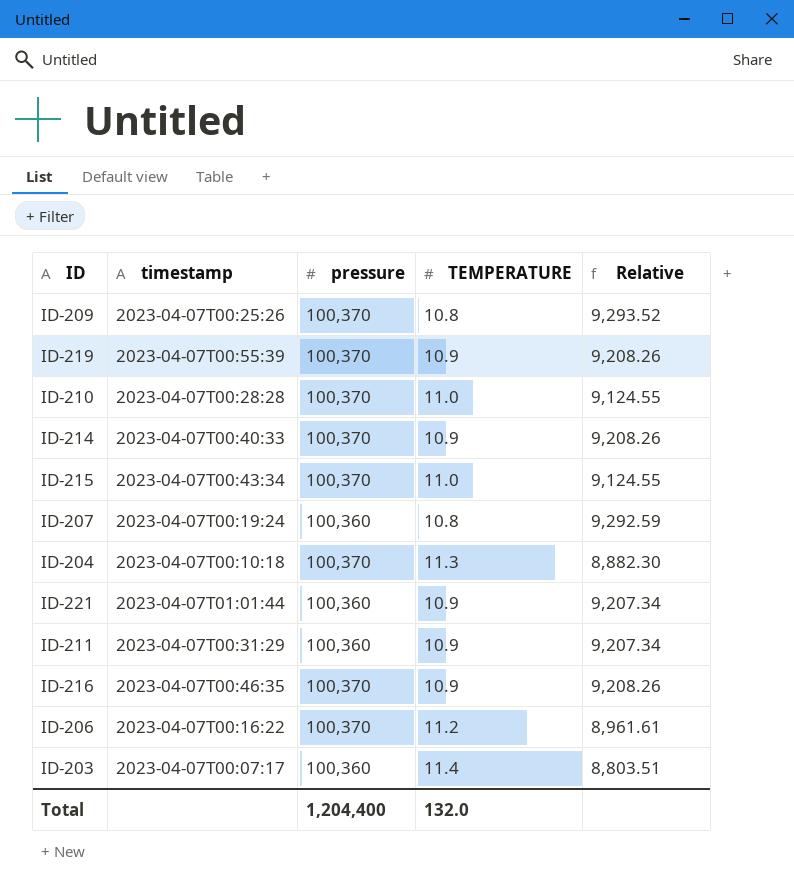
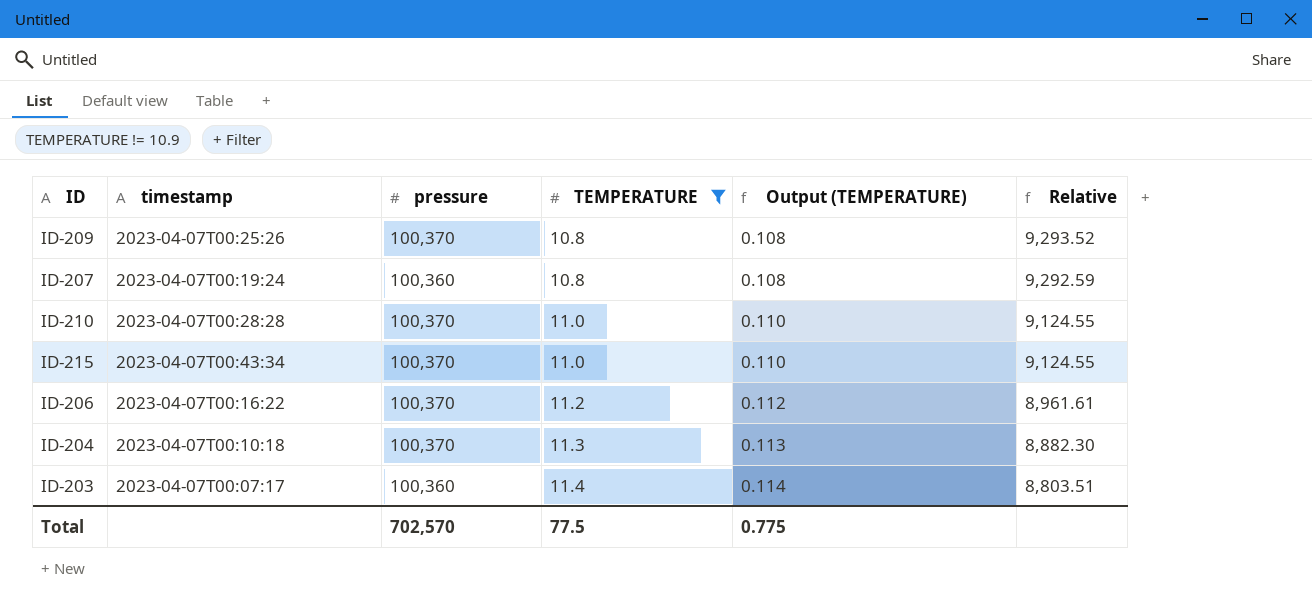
filter: none -> TEMPERATURE != 10.9
row order: none -> TEMPERATURE ascending
column Output (TEMPERATURE) | formula: none -> [TEMPERATURE] * 0.01
Total | pressure: 1,204,400 -> 702,570
Total | TEMPERATURE: 132.0 -> 77.5

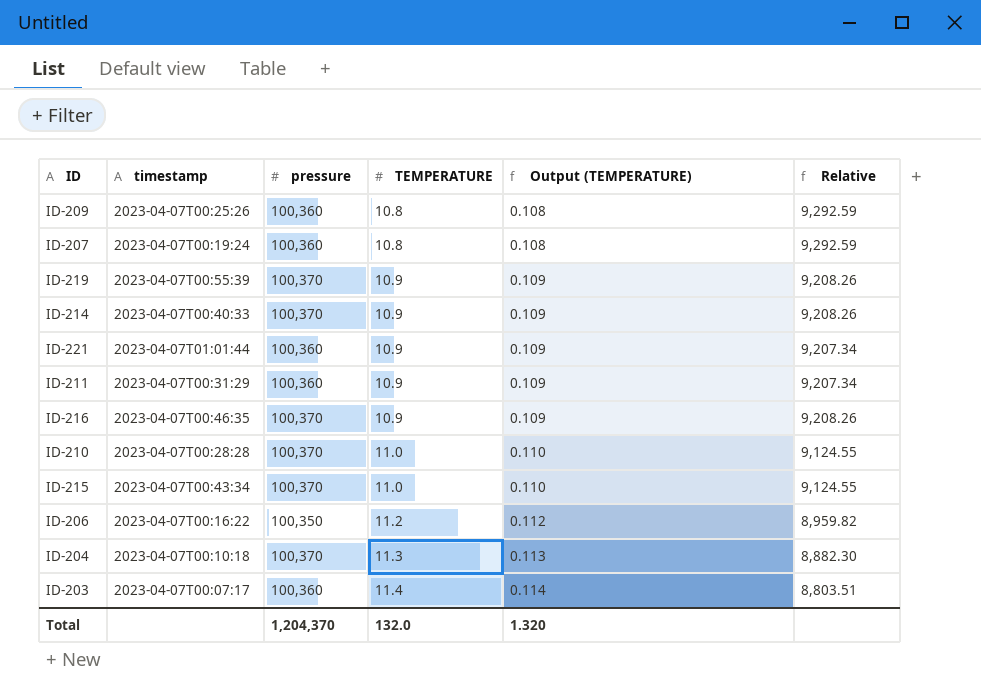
filter: TEMPERATURE != 10.9 -> none
ID-209 | pressure: 100,370 -> 100,360
ID-209 | Relative: 9,293.52 -> 9,292.59
ID-206 | pressure: 100,370 -> 100,350
ID-206 | Relative: 8,961.61 -> 8,959.82
Total | pressure: 702,570 -> 1,204,370
Total | TEMPERATURE: 77.5 -> 132.0
Total | Output (TEMPERATURE): 0.775 -> 1.320

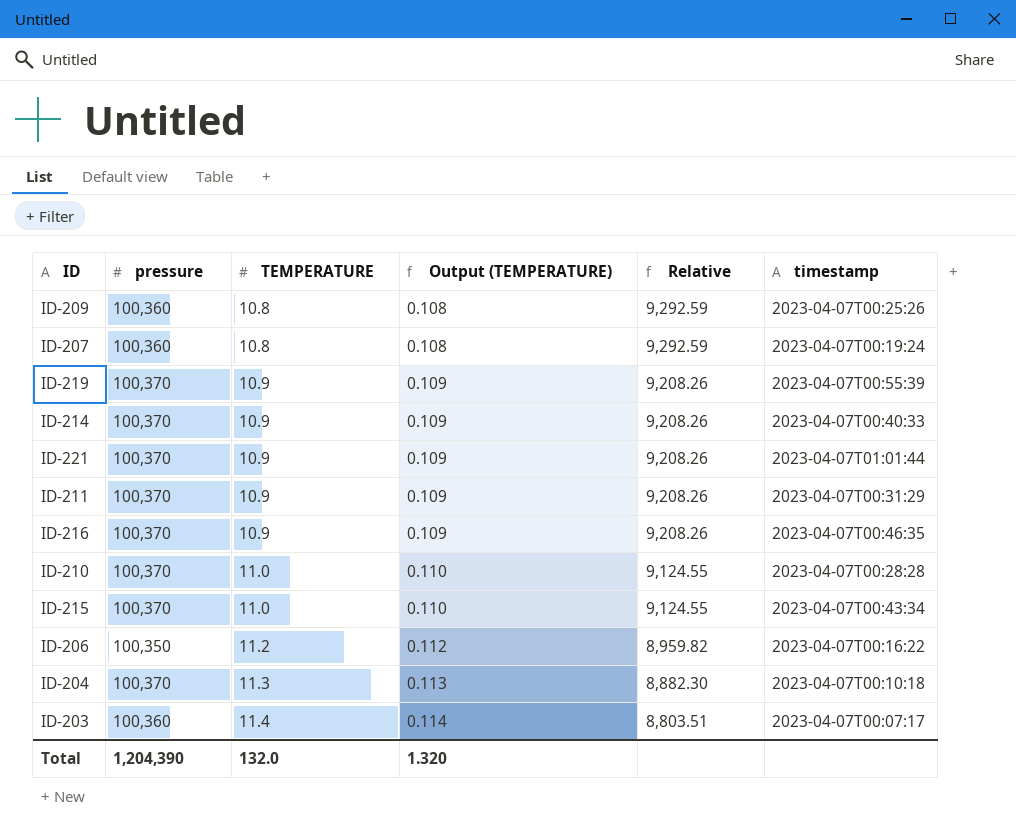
column timestamp | position: 2 -> 6
ID-221 | pressure: 100,360 -> 100,370
ID-221 | Relative: 9,207.34 -> 9,208.26
ID-211 | pressure: 100,360 -> 100,370
ID-211 | Relative: 9,207.34 -> 9,208.26
Total | pressure: 1,204,370 -> 1,204,390

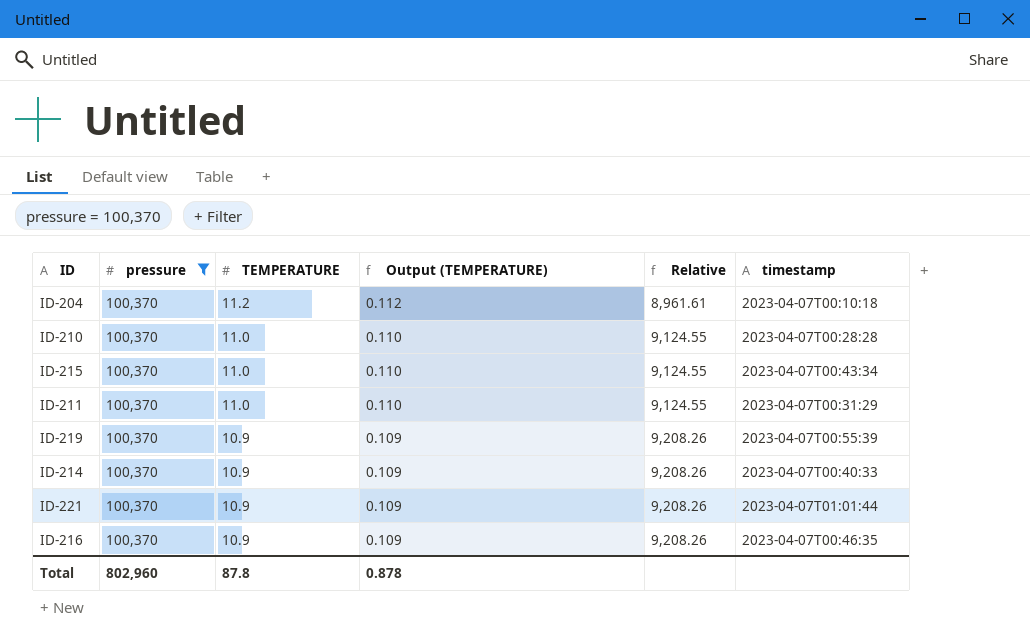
filter: none -> pressure = 100,370
row order: TEMPERATURE ascending -> TEMPERATURE descending
ID-204 | TEMPERATURE: 11.3 -> 11.2
ID-204 | Output (TEMPERATURE): 0.113 -> 0.112
ID-204 | Relative: 8,882.30 -> 8,961.61
ID-211 | TEMPERATURE: 10.9 -> 11.0
ID-211 | Output (TEMPERATURE): 0.109 -> 0.110
ID-211 | Relative: 9,208.26 -> 9,124.55
Total | pressure: 1,204,390 -> 802,960
Total | TEMPERATURE: 132.0 -> 87.8
Total | Output (TEMPERATURE): 1.320 -> 0.878

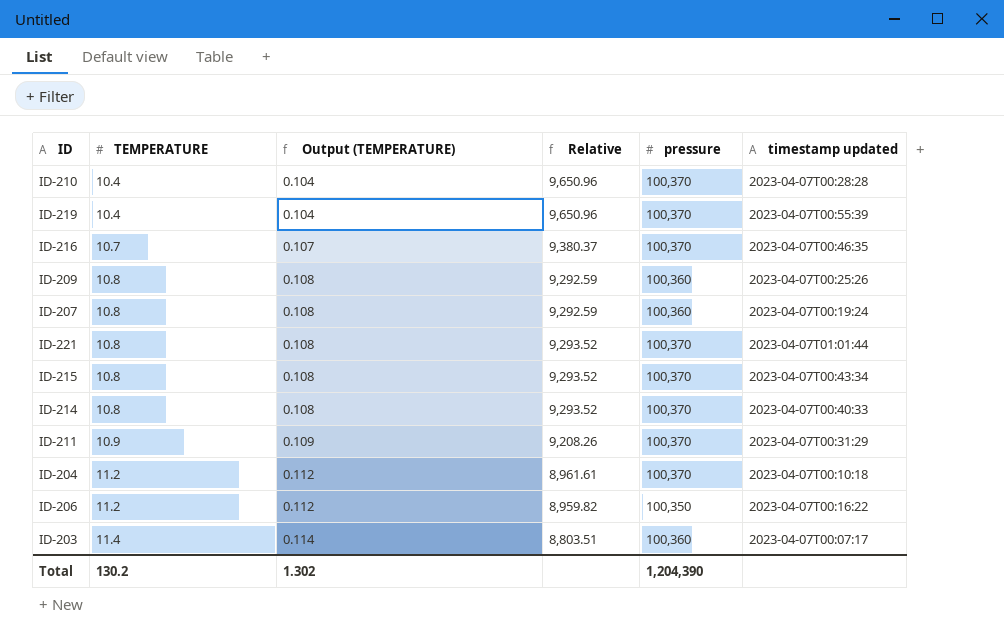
filter: pressure = 100,370 -> none
row order: TEMPERATURE descending -> TEMPERATURE ascending
column pressure | position: 2 -> 5
column name: timestamp -> timestamp updated
ID-210 | TEMPERATURE: 11.0 -> 10.4
ID-210 | Output (TEMPERATURE): 0.110 -> 0.104
ID-210 | Relative: 9,124.55 -> 9,650.96
ID-219 | TEMPERATURE: 10.9 -> 10.4
ID-219 | Output (TEMPERATURE): 0.109 -> 0.104
ID-219 | Relative: 9,208.26 -> 9,650.96
ID-216 | TEMPERATURE: 10.9 -> 10.7
ID-216 | Output (TEMPERATURE): 0.109 -> 0.107
ID-216 | Relative: 9,208.26 -> 9,380.37
ID-221 | TEMPERATURE: 10.9 -> 10.8
ID-221 | Output (TEMPERATURE): 0.109 -> 0.108
ID-221 | Relative: 9,208.26 -> 9,293.52
ID-215 | TEMPERATURE: 11.0 -> 10.8
ID-215 | Output (TEMPERATURE): 0.110 -> 0.108
ID-215 | Relative: 9,124.55 -> 9,293.52
ID-214 | TEMPERATURE: 10.9 -> 10.8
ID-214 | Output (TEMPERATURE): 0.109 -> 0.108
ID-214 | Relative: 9,208.26 -> 9,293.52
ID-211 | TEMPERATURE: 11.0 -> 10.9
ID-211 | Output (TEMPERATURE): 0.110 -> 0.109
ID-211 | Relative: 9,124.55 -> 9,208.26
Total | TEMPERATURE: 87.8 -> 130.2
Total | Output (TEMPERATURE): 0.878 -> 1.302
Total | pressure: 802,960 -> 1,204,390

